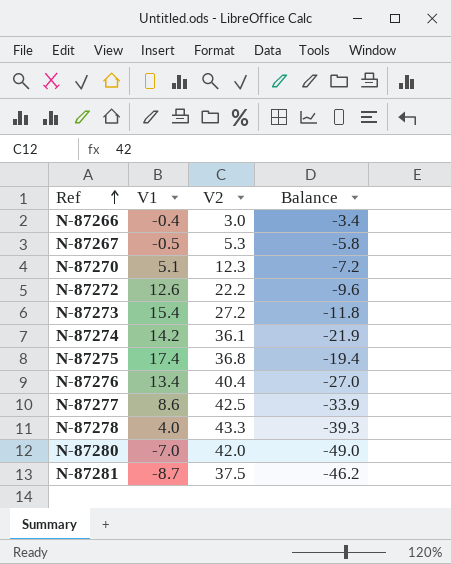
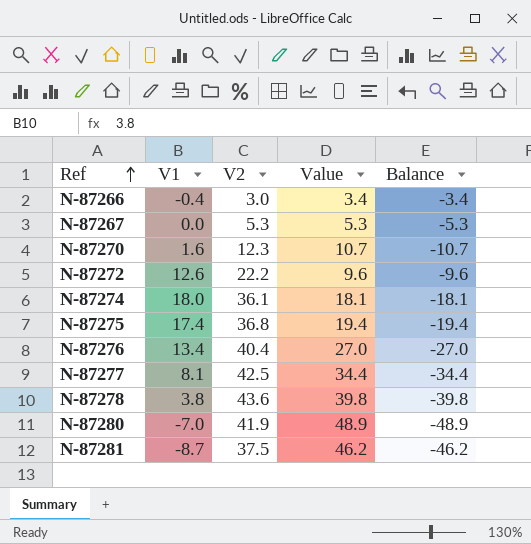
column Value | formula: none -> [V2] - [V1]
row N-87273: 15.4 | 27.2 | -11.8 -> none
N-87267 | V1: -0.5 -> 0.0
N-87267 | Balance: -5.8 -> -5.3
N-87270 | V1: 5.1 -> 1.6
N-87270 | Balance: -7.2 -> -10.7
N-87274 | V1: 14.2 -> 18.0
N-87274 | Balance: -21.9 -> -18.1
N-87277 | V1: 8.6 -> 8.1
N-87277 | Balance: -33.9 -> -34.4
N-87278 | V1: 4.0 -> 3.8
N-87278 | V2: 43.3 -> 43.6
N-87278 | Balance: -39.3 -> -39.8
N-87280 | V2: 42.0 -> 41.9
N-87280 | Balance: -49.0 -> -48.9

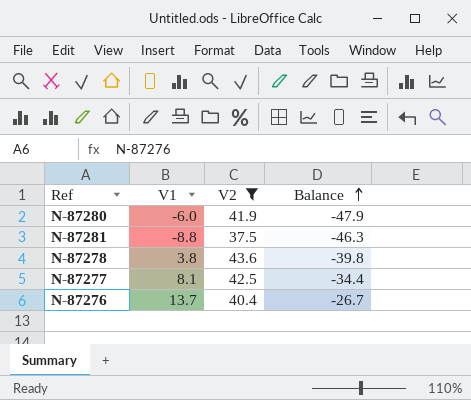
filter: none -> V2 >= 37.5
row order: Ref ascending -> Balance ascending
column Value | formula: [V2] - [V1] -> none
N-87280 | V1: -7.0 -> -6.0
N-87280 | Balance: -48.9 -> -47.9
N-87281 | V1: -8.7 -> -8.8
N-87281 | Balance: -46.2 -> -46.3
N-87276 | V1: 13.4 -> 13.7
N-87276 | Balance: -27.0 -> -26.7

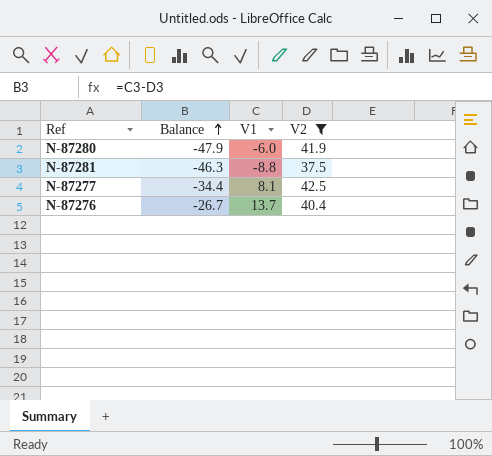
column Balance | position: 4 -> 2
row N-87278: 3.8 | 43.6 | -39.8 -> none

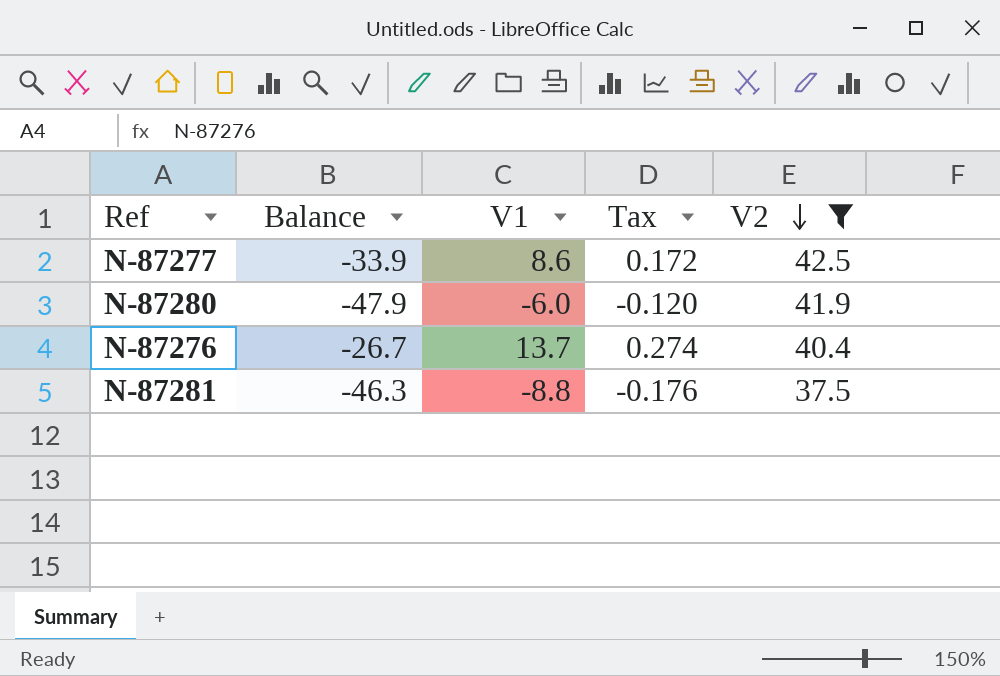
row order: Balance ascending -> V2 descending
column Tax | formula: none -> [V1] * 0.02
N-87277 | Balance: -34.4 -> -33.9
N-87277 | V1: 8.1 -> 8.6

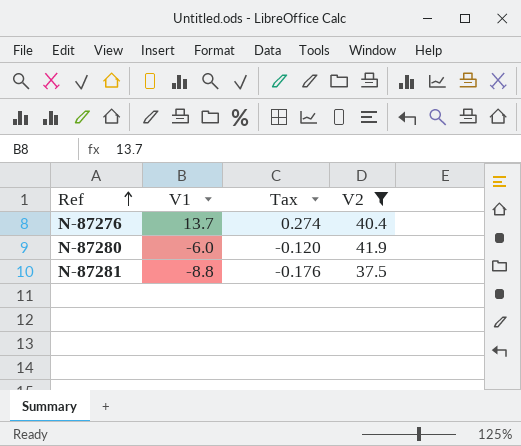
row order: V2 descending -> Ref ascending
column Balance | formula: [V1] - [V2] -> none
row N-87277: -33.9 | 8.6 | 0.172 | 42.5 -> none

